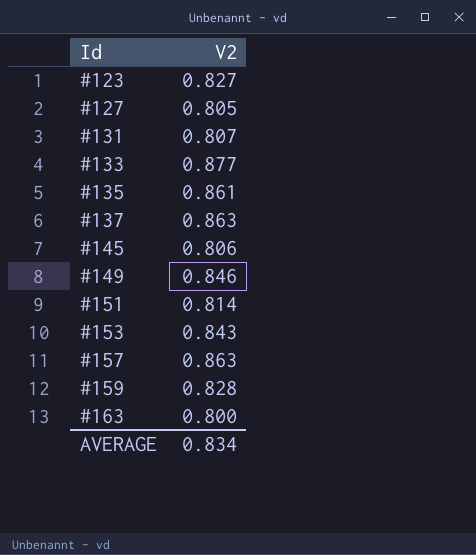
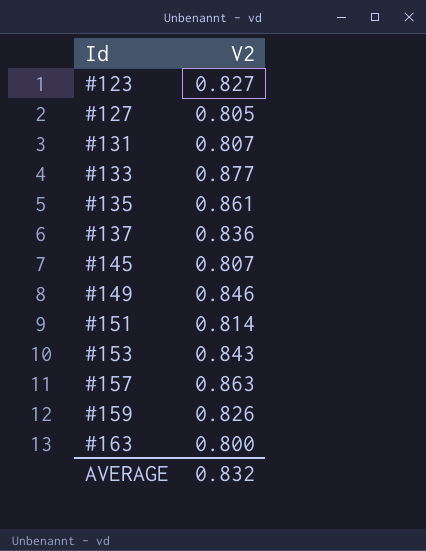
#137 | V2: 0.863 -> 0.836
#145 | V2: 0.806 -> 0.807
#159 | V2: 0.828 -> 0.826
AVERAGE | V2: 0.834 -> 0.832

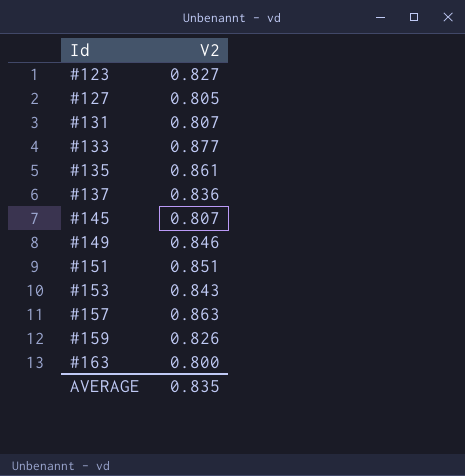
#151 | V2: 0.814 -> 0.851
AVERAGE | V2: 0.832 -> 0.835

